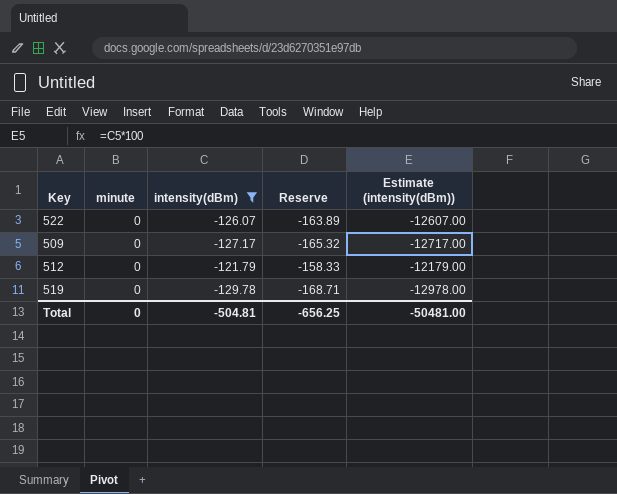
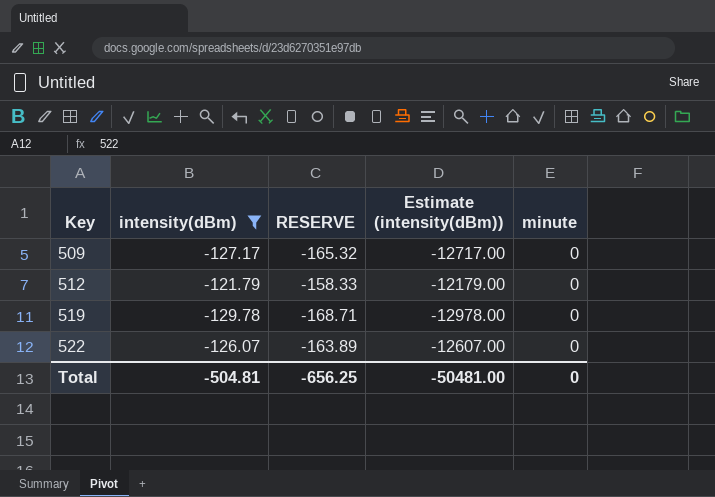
row order: none -> Key ascending
column name: Reserve -> RESERVE
column minute | position: 2 -> 5

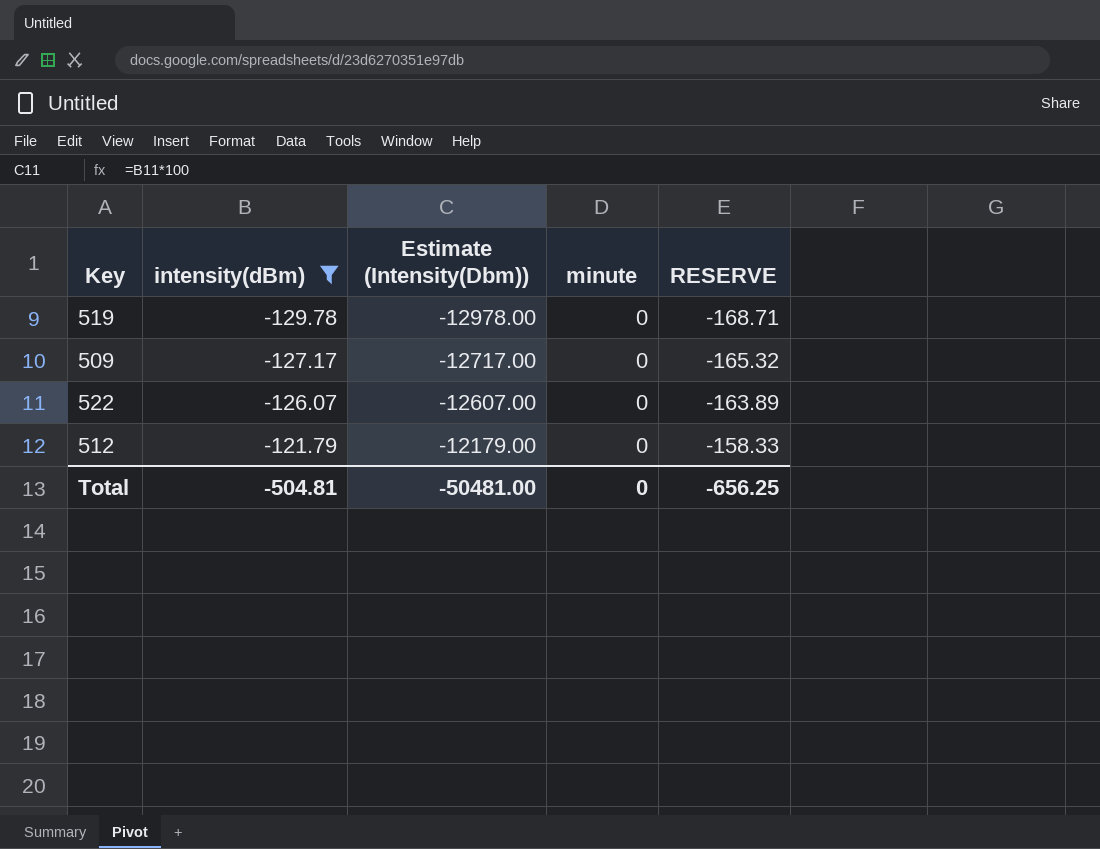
row order: Key ascending -> intensity(dBm) ascending
column name: Estimate (intensity(dBm)) -> Estimate (Intensity(Dbm))
column RESERVE | position: 3 -> 5

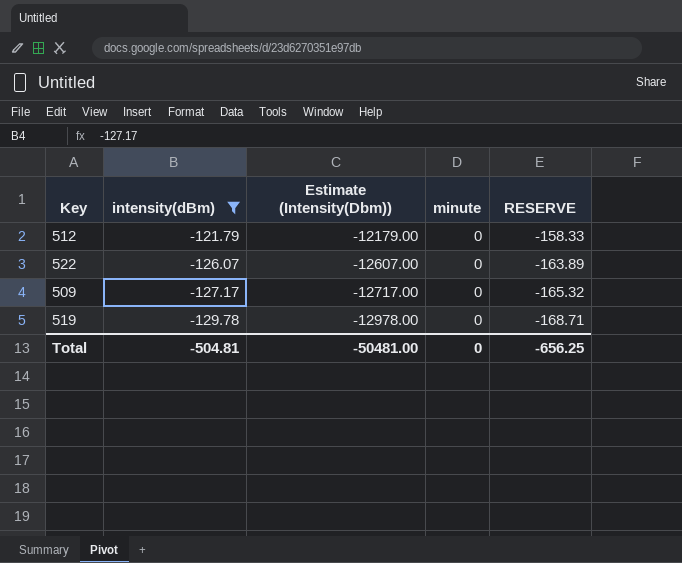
row order: intensity(dBm) ascending -> intensity(dBm) descending

